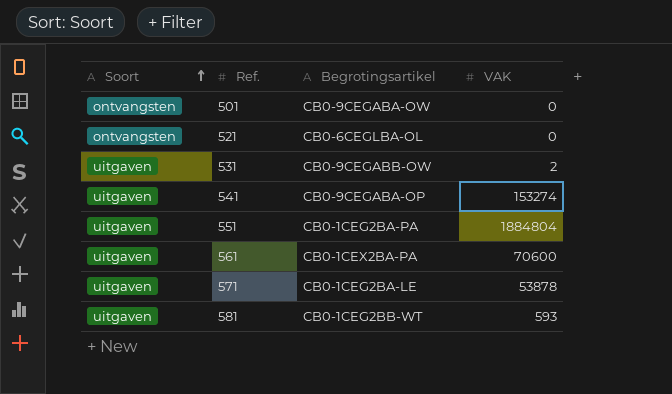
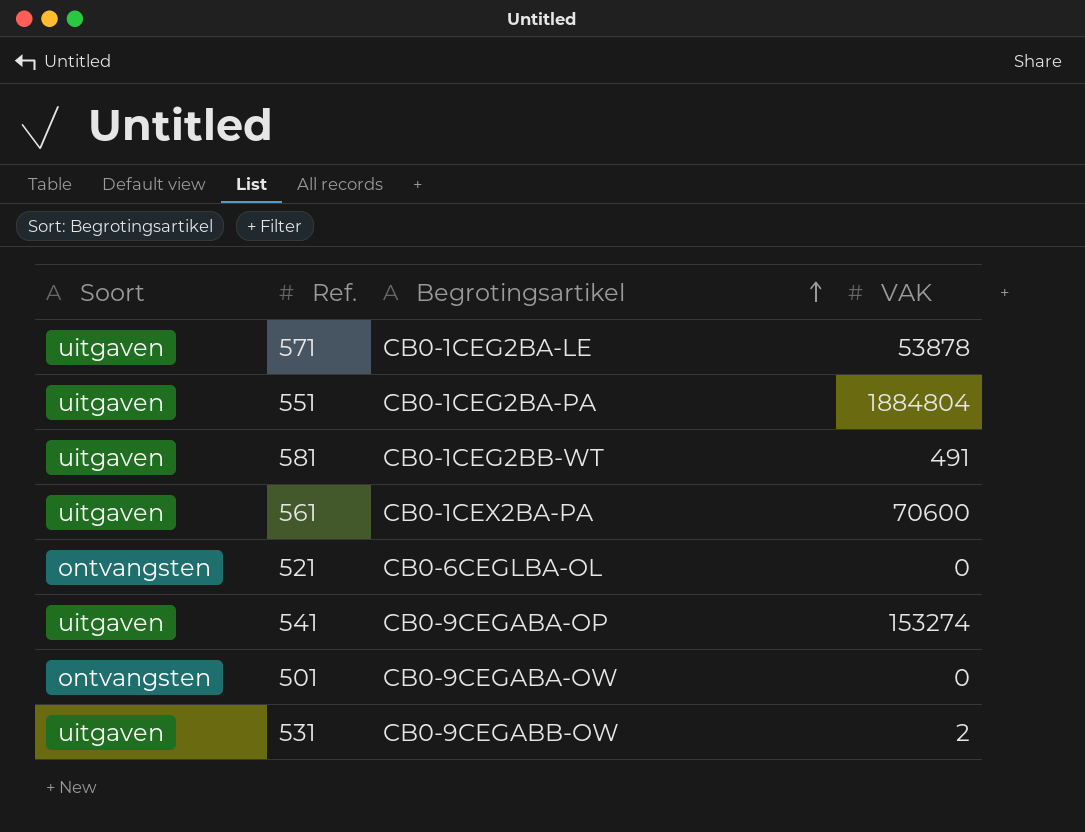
row order: Soort ascending -> Begrotingsartikel ascending
581 | VAK: 593 -> 491

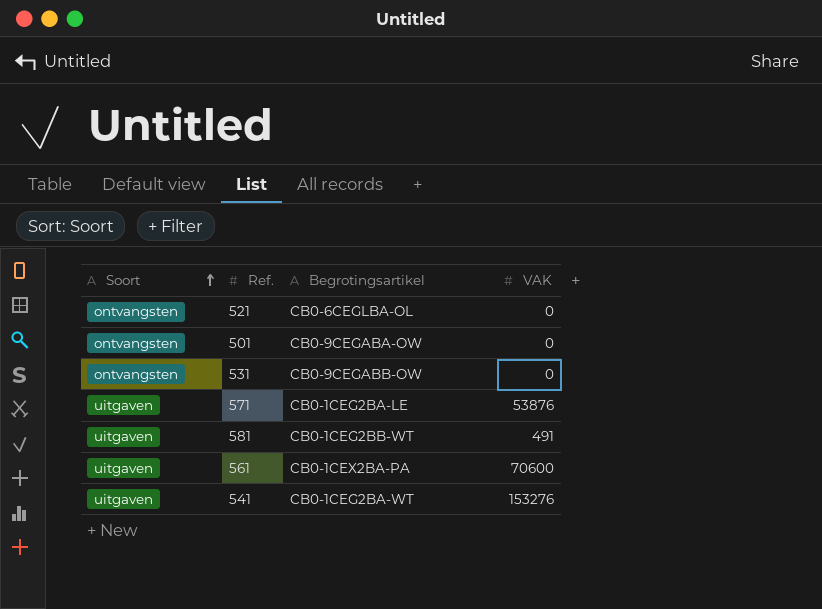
row order: Begrotingsartikel ascending -> Soort ascending
row 551: uitgaven | CB0-1CEG2BA-PA | 1884804 -> none
531 | Soort: uitgaven -> ontvangsten
531 | VAK: 2 -> 0
571 | VAK: 53878 -> 53876
541 | Begrotingsartikel: CB0-9CEGABA-OP -> CB0-1CEG2BA-WT
541 | VAK: 153274 -> 153276

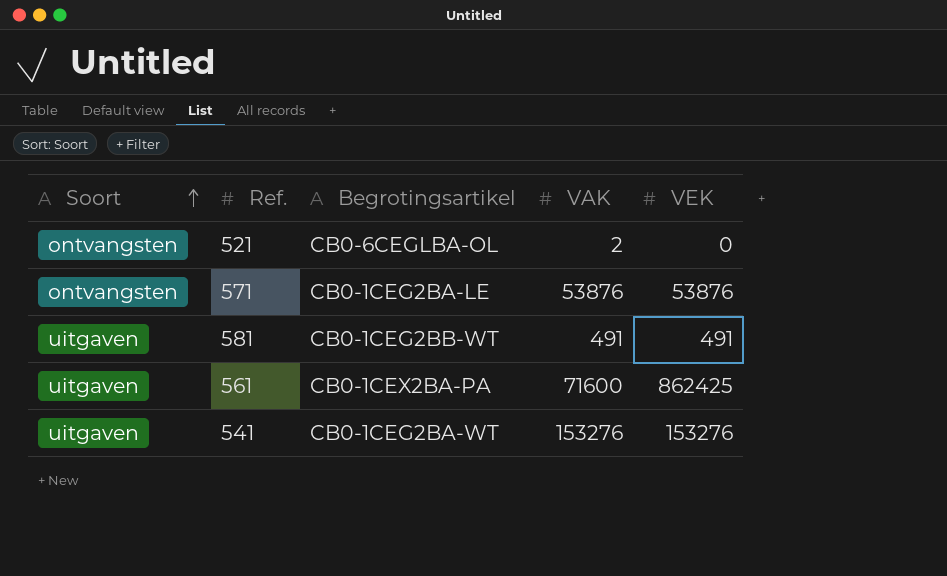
column VEK | position: none -> 5
row 501: ontvangsten | CB0-9CEGABA-OW | 0 -> none
row 531: ontvangsten | CB0-9CEGABB-OW | 0 -> none
521 | VAK: 0 -> 2
571 | Soort: uitgaven -> ontvangsten
561 | VAK: 70600 -> 71600

